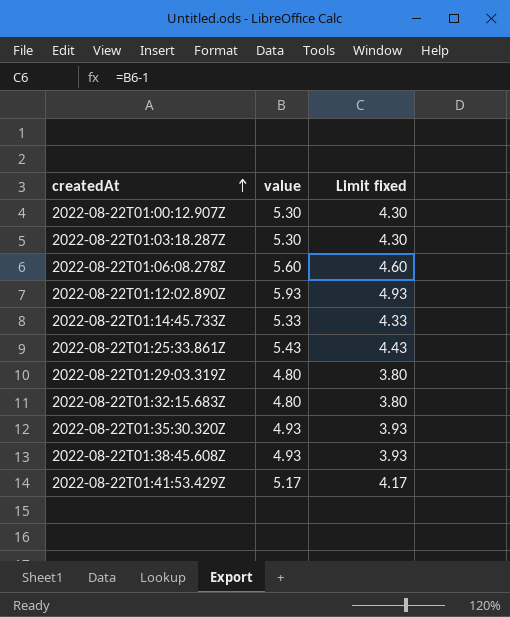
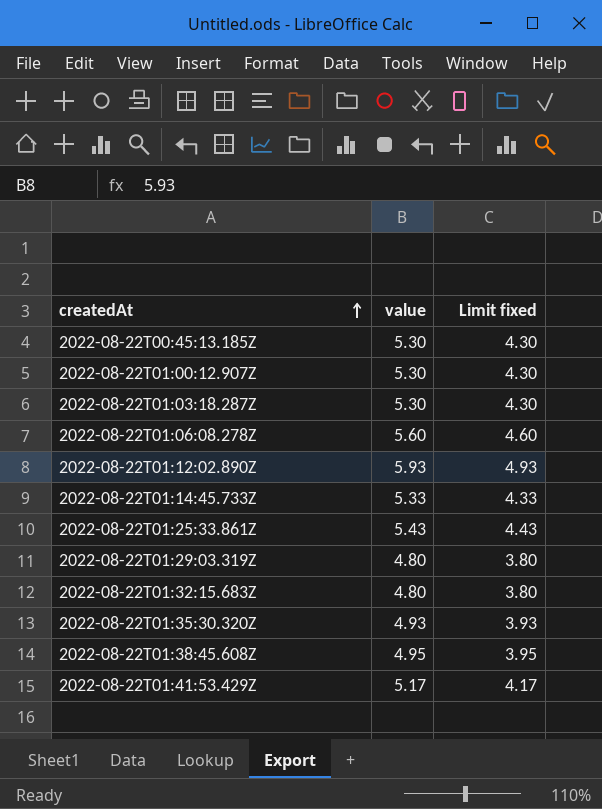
row 2022-08-22T00:45:13.185Z: none -> 5.30 | 4.30
2022-08-22T01:38:45.608Z | value: 4.93 -> 4.95
2022-08-22T01:38:45.608Z | Limit fixed: 3.93 -> 3.95

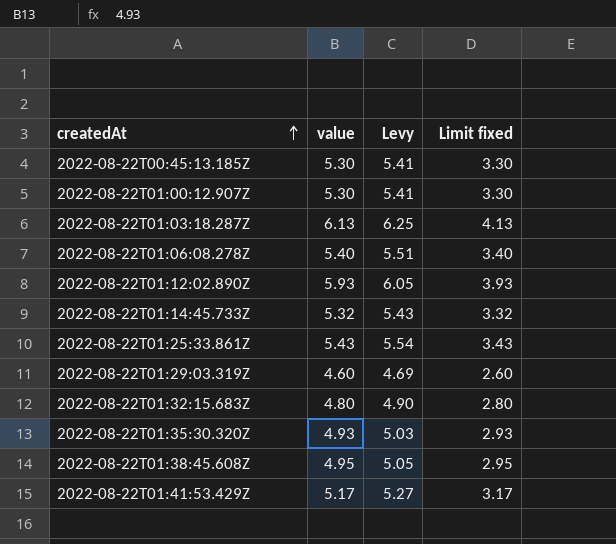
column Levy | formula: none -> [value] * 1.02
column Limit fixed | formula: [value] - 1 -> [value] - 2
2022-08-22T01:03:18.287Z | value: 5.30 -> 6.13
2022-08-22T01:06:08.278Z | value: 5.60 -> 5.40
2022-08-22T01:14:45.733Z | value: 5.33 -> 5.32
2022-08-22T01:29:03.319Z | value: 4.80 -> 4.60

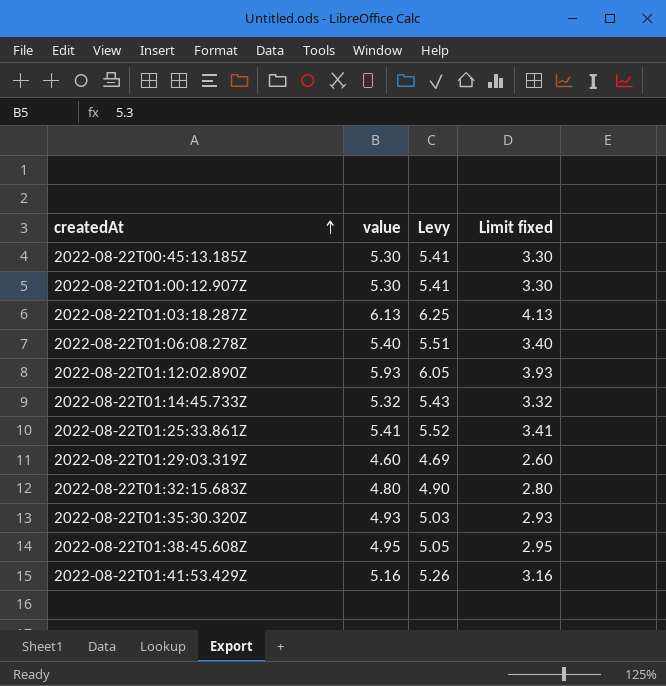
2022-08-22T01:25:33.861Z | value: 5.43 -> 5.41
2022-08-22T01:25:33.861Z | Levy: 5.54 -> 5.52
2022-08-22T01:25:33.861Z | Limit fixed: 3.43 -> 3.41
2022-08-22T01:41:53.429Z | value: 5.17 -> 5.16
2022-08-22T01:41:53.429Z | Levy: 5.27 -> 5.26
2022-08-22T01:41:53.429Z | Limit fixed: 3.17 -> 3.16

